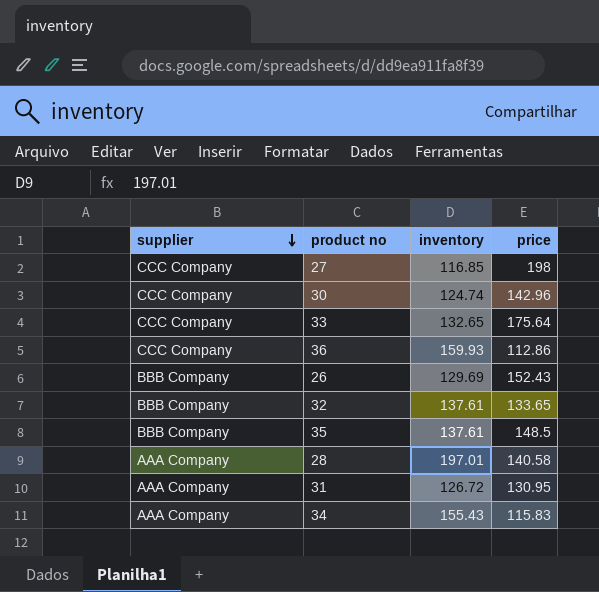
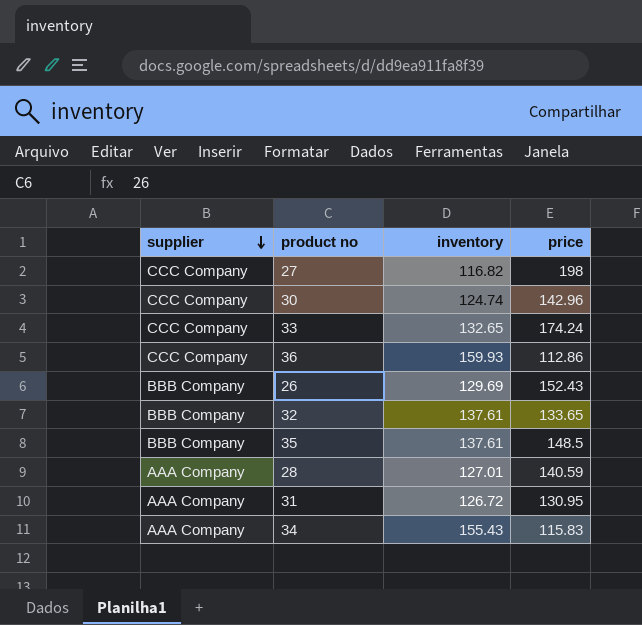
27 | inventory: 116.85 -> 116.82
33 | price: 175.64 -> 174.24
28 | inventory: 197.01 -> 127.01
28 | price: 140.58 -> 140.59

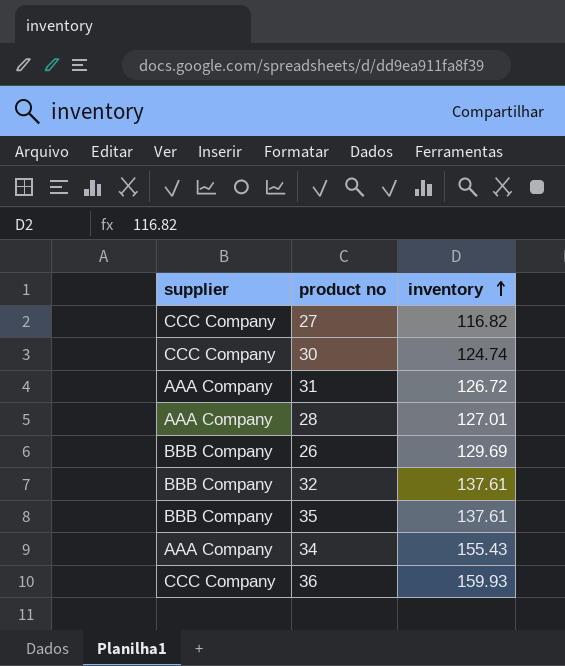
row order: supplier descending -> inventory ascending
column price | position: 4 -> none
row 33: CCC Company | 132.65 | 174.24 -> none

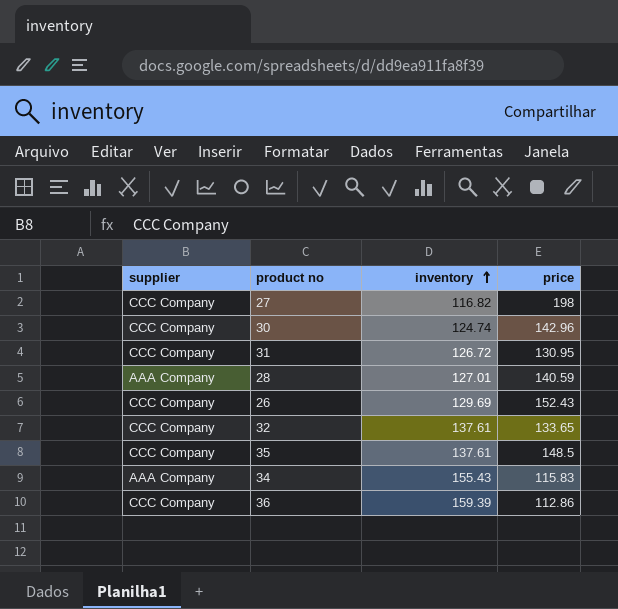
column price | position: none -> 4
31 | supplier: AAA Company -> CCC Company
26 | supplier: BBB Company -> CCC Company
32 | supplier: BBB Company -> CCC Company
35 | supplier: BBB Company -> CCC Company
36 | inventory: 159.93 -> 159.39

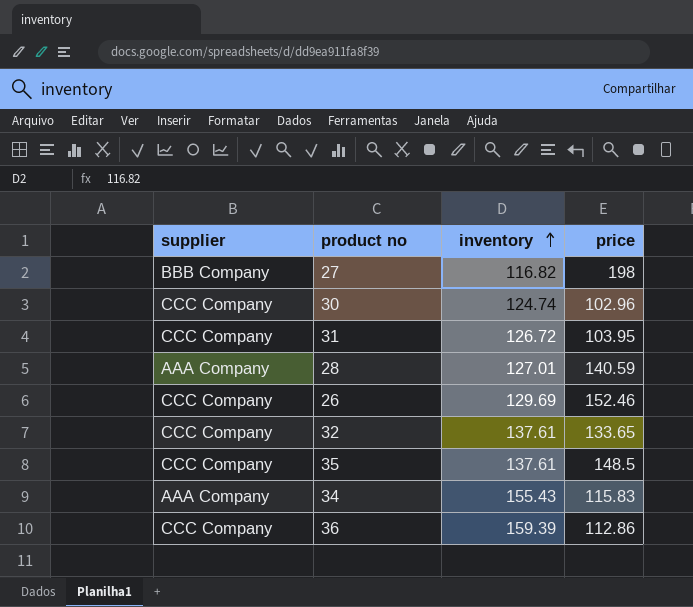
27 | supplier: CCC Company -> BBB Company
30 | price: 142.96 -> 102.96
31 | price: 130.95 -> 103.95
26 | price: 152.43 -> 152.46

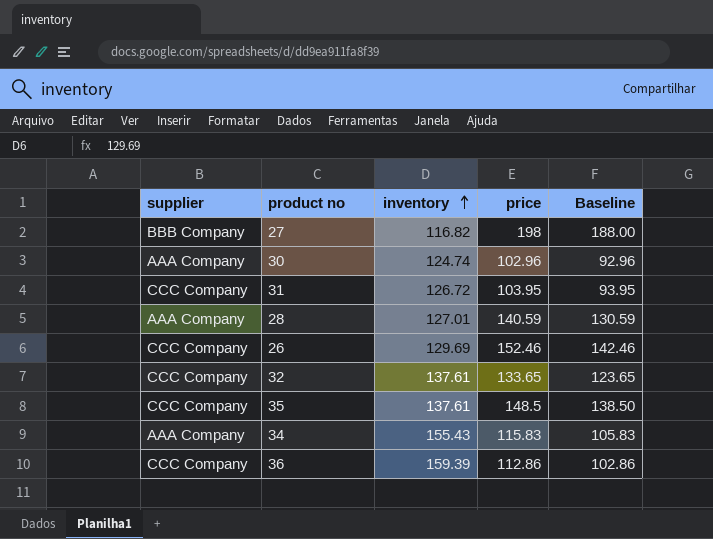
column Baseline | formula: none -> [price] - 10
30 | supplier: CCC Company -> AAA Company

